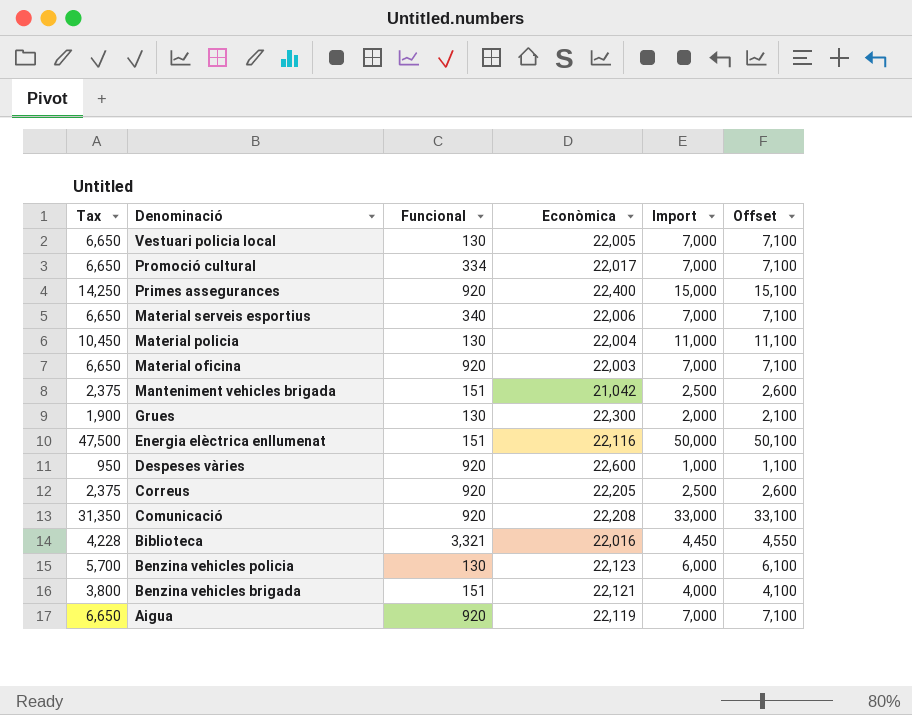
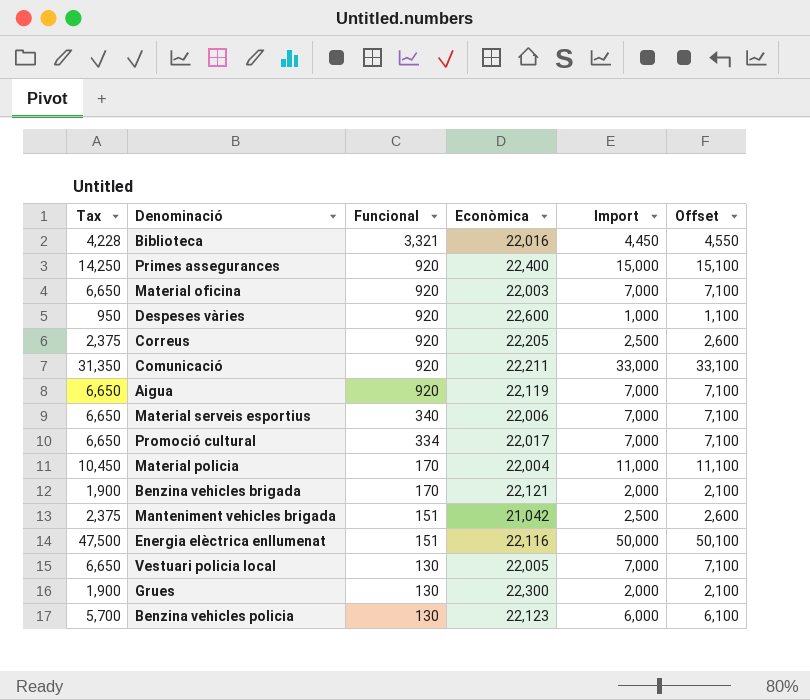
row order: Denominació descending -> Funcional descending
Comunicació | Econòmica: 22,208 -> 22,211
Material policia | Funcional: 130 -> 170
Benzina vehicles brigada | Tax: 3,800 -> 1,900
Benzina vehicles brigada | Funcional: 151 -> 170
Benzina vehicles brigada | Import: 4,000 -> 2,000
Benzina vehicles brigada | Offset: 4,100 -> 2,100

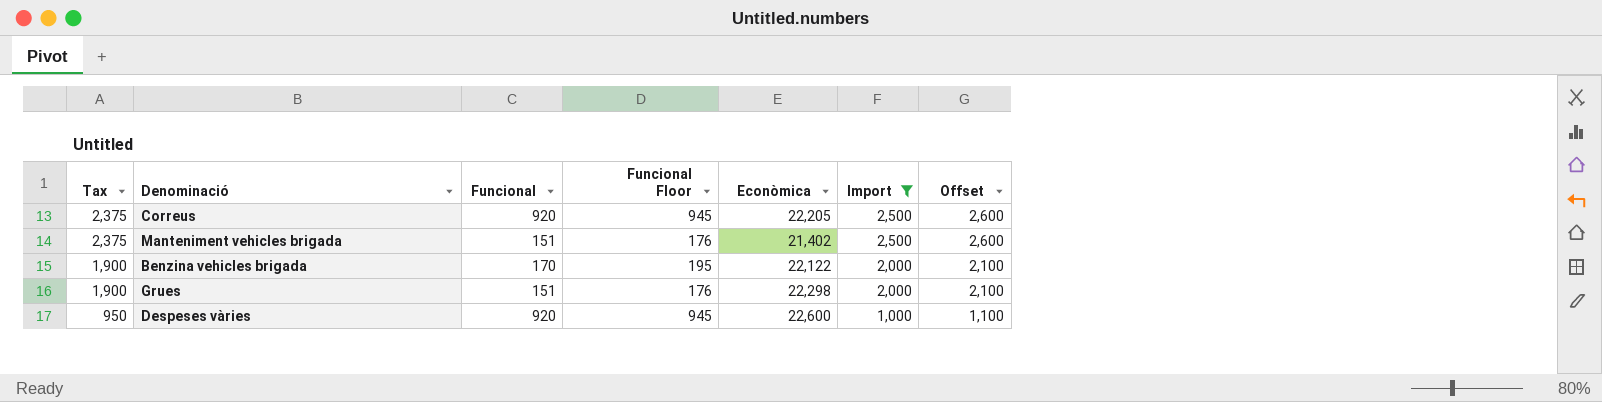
filter: none -> Import <= 2,500
row order: Funcional descending -> Tax descending
column Funcional Floor | formula: none -> [Funcional] + 25
Manteniment vehicles brigada | Econòmica: 21,042 -> 21,402
Benzina vehicles brigada | Econòmica: 22,121 -> 22,122
Grues | Funcional: 130 -> 151
Grues | Econòmica: 22,300 -> 22,298

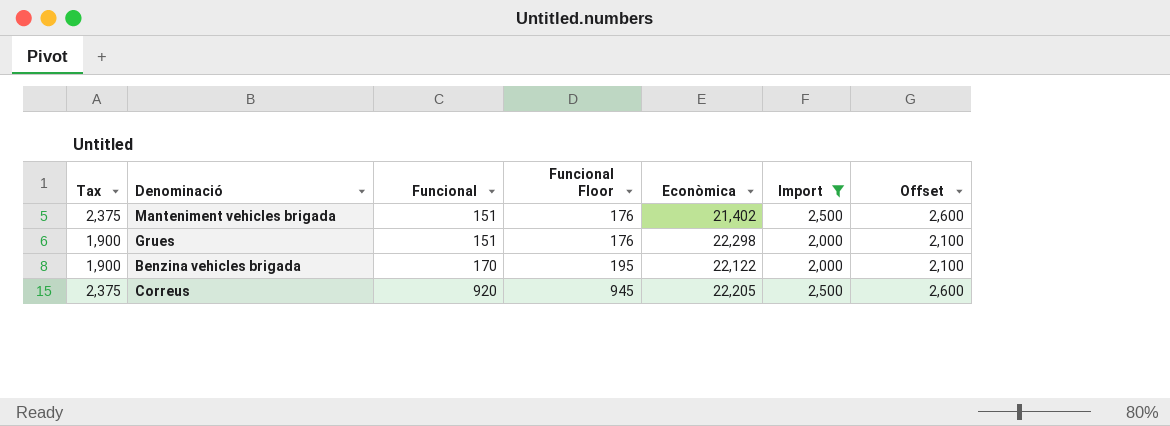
row order: Tax descending -> Funcional ascending
row Despeses vàries: 950 | 920 | 945 | 22,600 | 1,000 | 1,100 -> none

